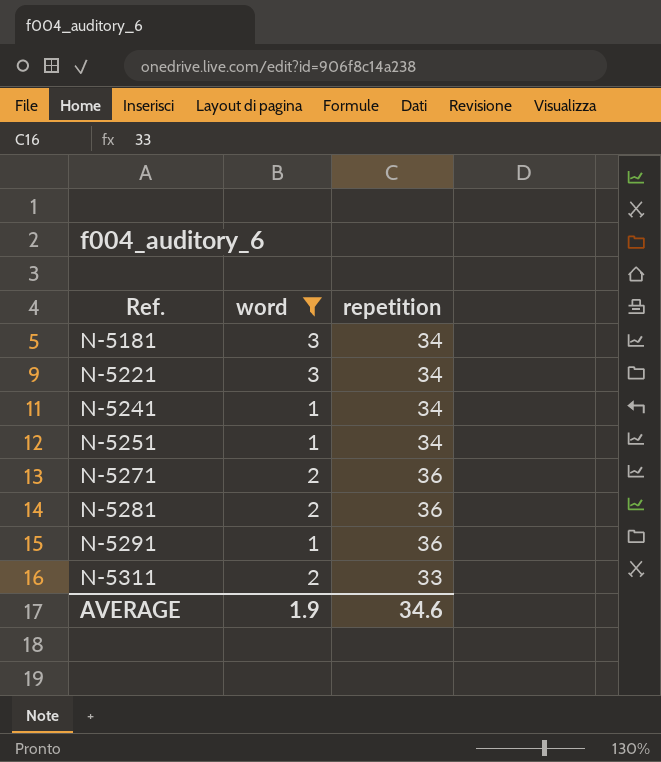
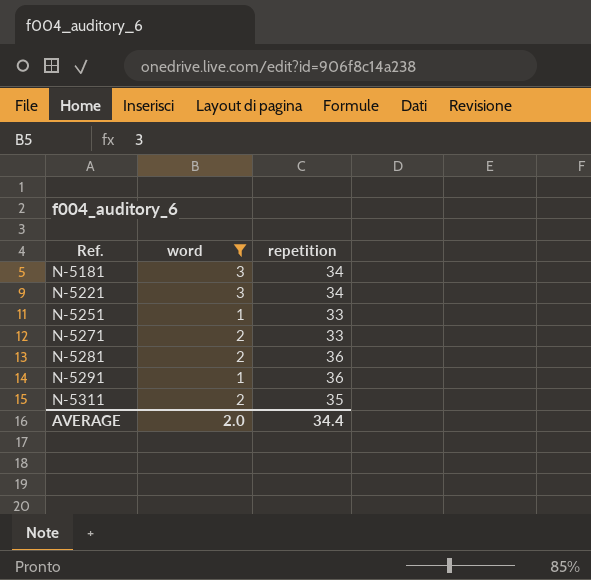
row N-5241: 1 | 34 -> none
N-5251 | repetition: 34 -> 33
N-5271 | repetition: 36 -> 33
N-5311 | repetition: 33 -> 35
AVERAGE | word: 1.9 -> 2.0
AVERAGE | repetition: 34.6 -> 34.4

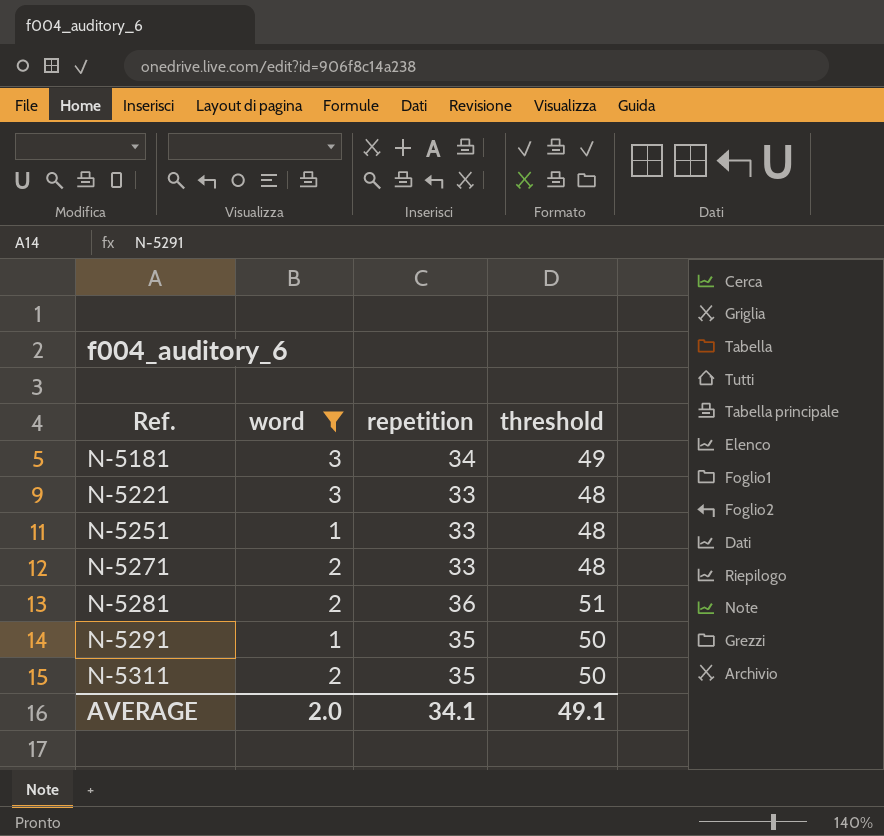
column threshold | formula: none -> [repetition] + 15
N-5221 | repetition: 34 -> 33
N-5291 | repetition: 36 -> 35
AVERAGE | repetition: 34.4 -> 34.1

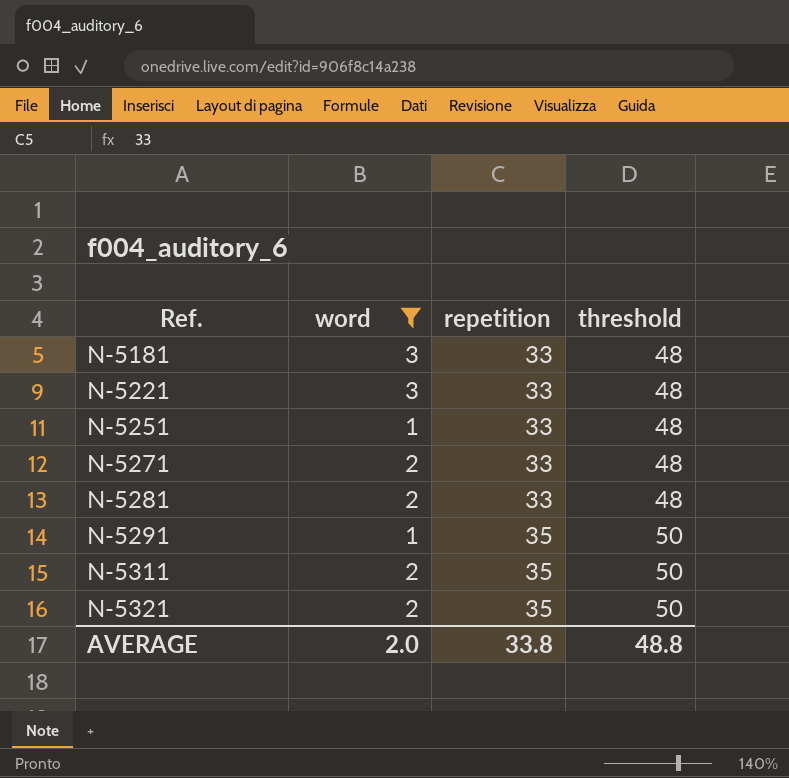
N-5181 | repetition: 34 -> 33
N-5181 | threshold: 49 -> 48
N-5281 | repetition: 36 -> 33
N-5281 | threshold: 51 -> 48
row N-5321: none -> 2 | 35 | 50
AVERAGE | repetition: 34.1 -> 33.8
AVERAGE | threshold: 49.1 -> 48.8

